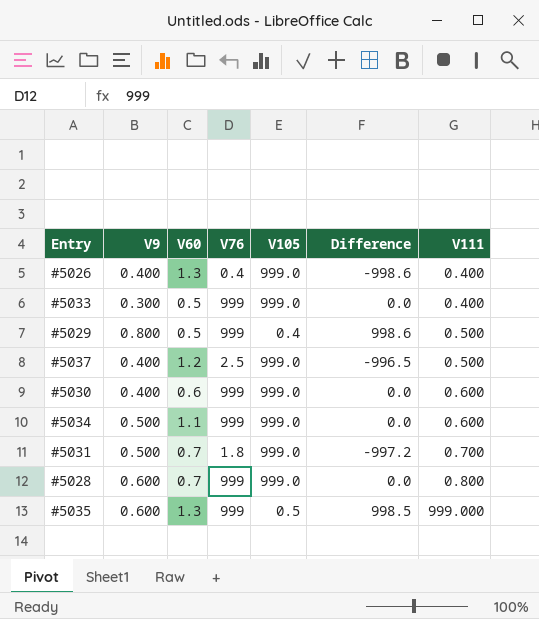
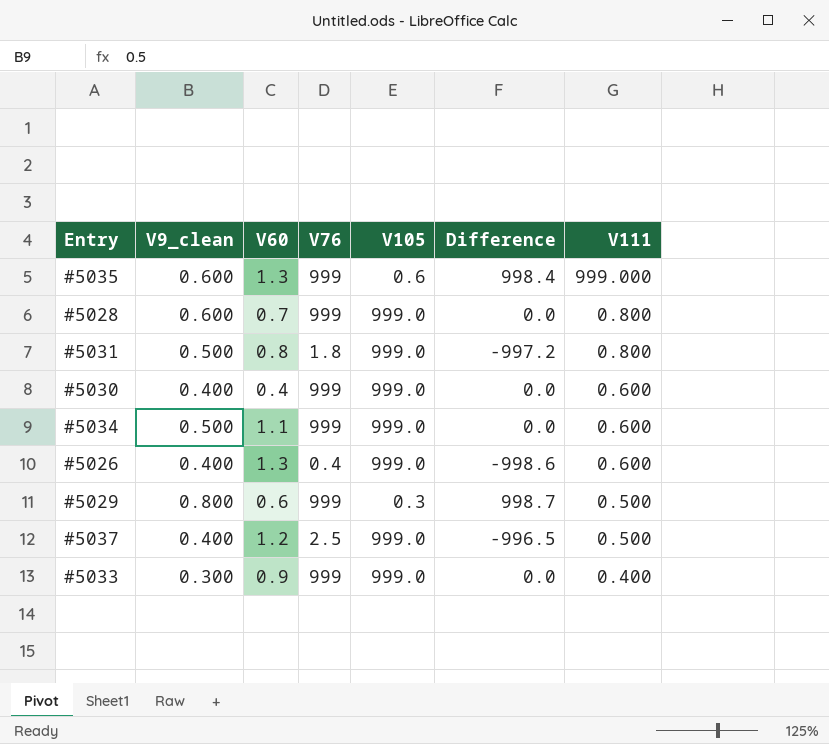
row order: V111 ascending -> V111 descending
column name: V9 -> V9_clean
#5035 | V105: 0.5 -> 0.6
#5035 | Difference: 998.5 -> 998.4
#5031 | V60: 0.7 -> 0.8
#5031 | V111: 0.700 -> 0.800
#5030 | V60: 0.6 -> 0.4
#5026 | V111: 0.400 -> 0.600
#5029 | V60: 0.5 -> 0.6
#5029 | V105: 0.4 -> 0.3
#5029 | Difference: 998.6 -> 998.7
#5033 | V60: 0.5 -> 0.9

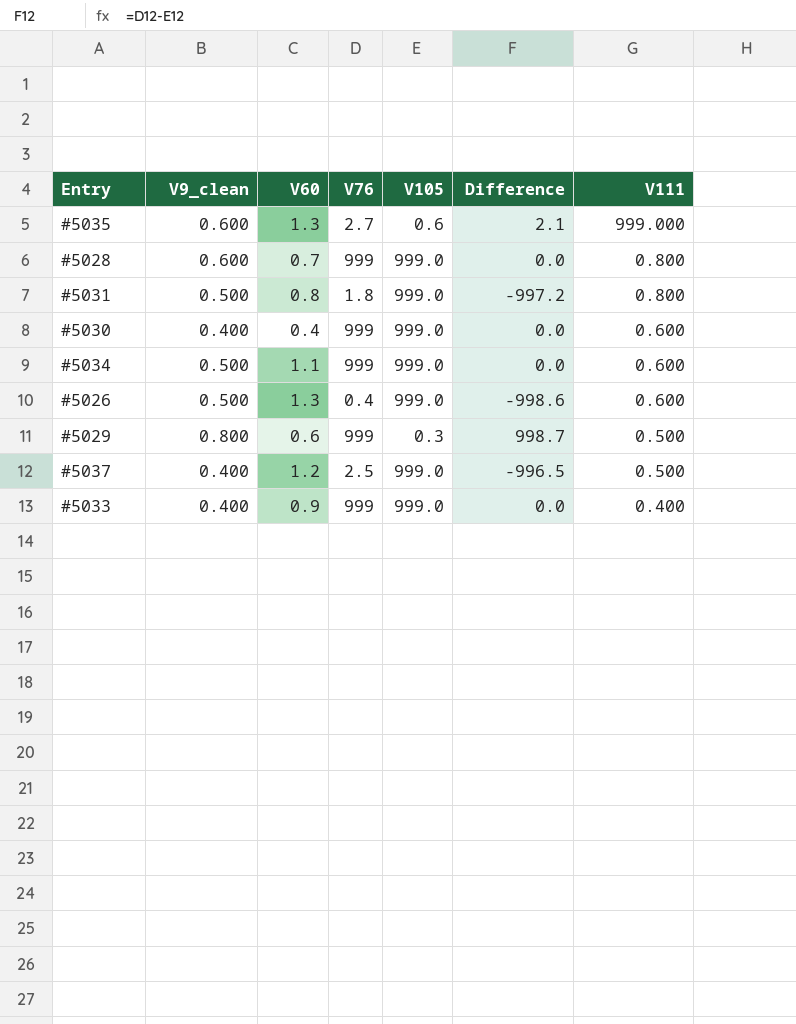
#5035 | V76: 999 -> 2.7
#5035 | Difference: 998.4 -> 2.1
#5026 | V9_clean: 0.400 -> 0.500
#5033 | V9_clean: 0.300 -> 0.400

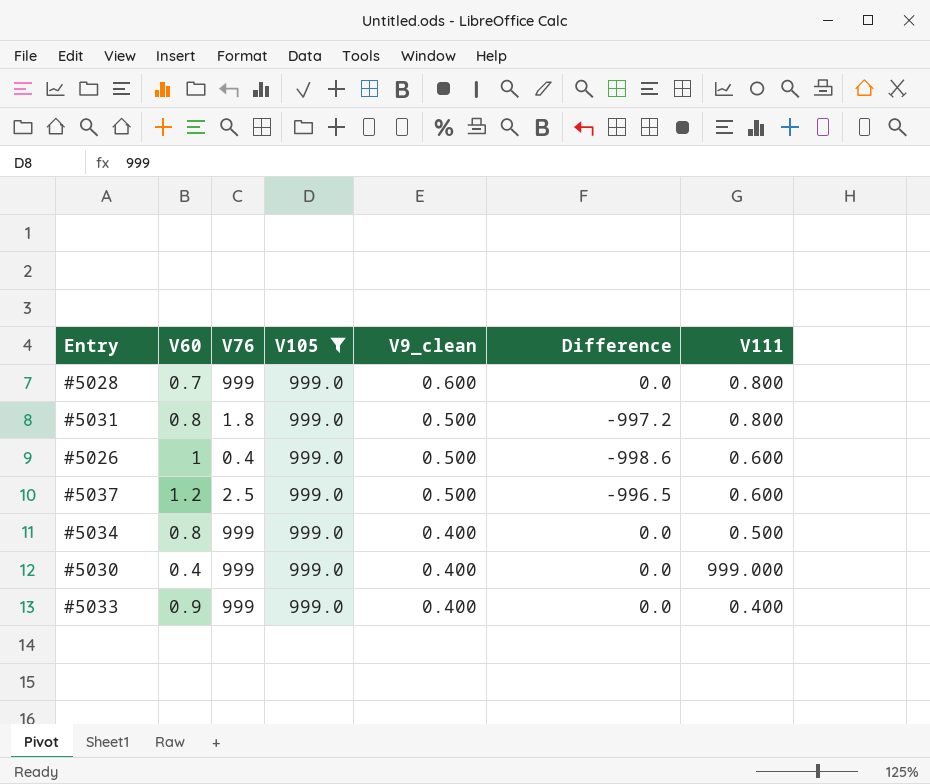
filter: none -> V105 = 999.0
row order: V111 descending -> V9_clean descending
column V9_clean | position: 2 -> 5
#5026 | V60: 1.3 -> 1
#5037 | V9_clean: 0.400 -> 0.500
#5037 | V111: 0.500 -> 0.600
#5034 | V60: 1.1 -> 0.8
#5034 | V9_clean: 0.500 -> 0.400
#5034 | V111: 0.600 -> 0.500
#5030 | V111: 0.600 -> 999.000

